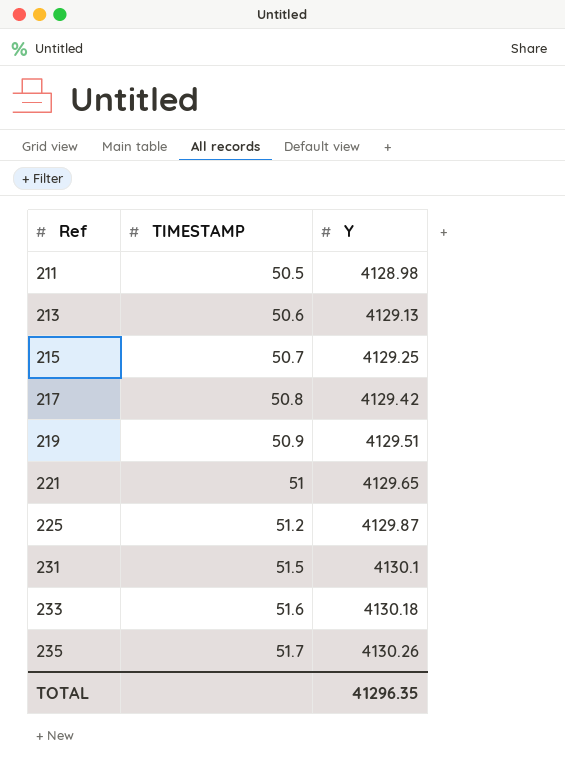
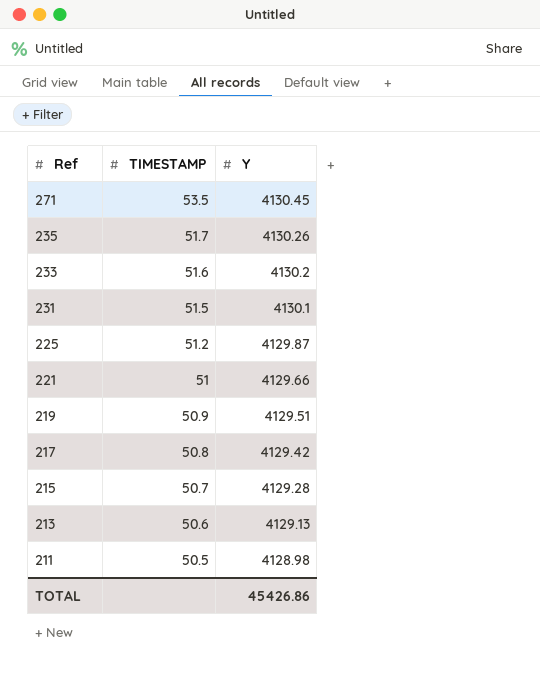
row order: Ref ascending -> Ref descending
row 271: none -> 53.5 | 4130.45
233 | Y: 4130.18 -> 4130.2
221 | Y: 4129.65 -> 4129.66
215 | Y: 4129.25 -> 4129.28
TOTAL | Y: 41296.35 -> 45426.86

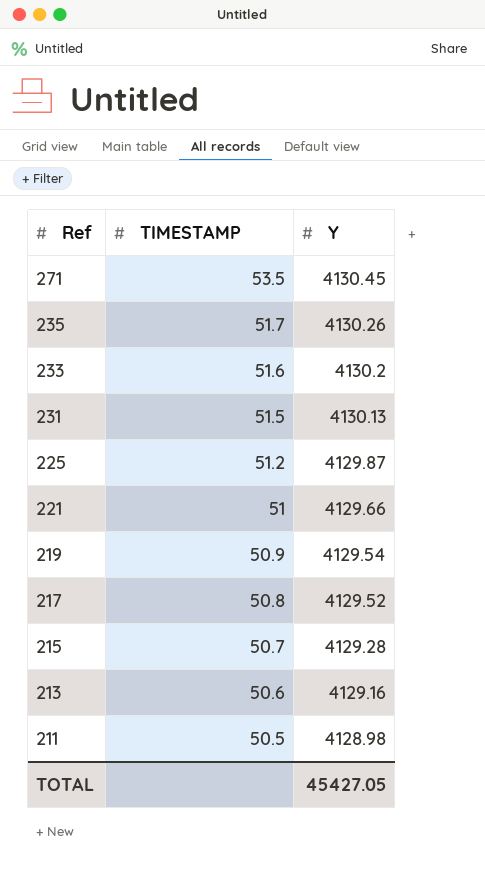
231 | Y: 4130.1 -> 4130.13
219 | Y: 4129.51 -> 4129.54
217 | Y: 4129.42 -> 4129.52
213 | Y: 4129.13 -> 4129.16
TOTAL | Y: 45426.86 -> 45427.05

